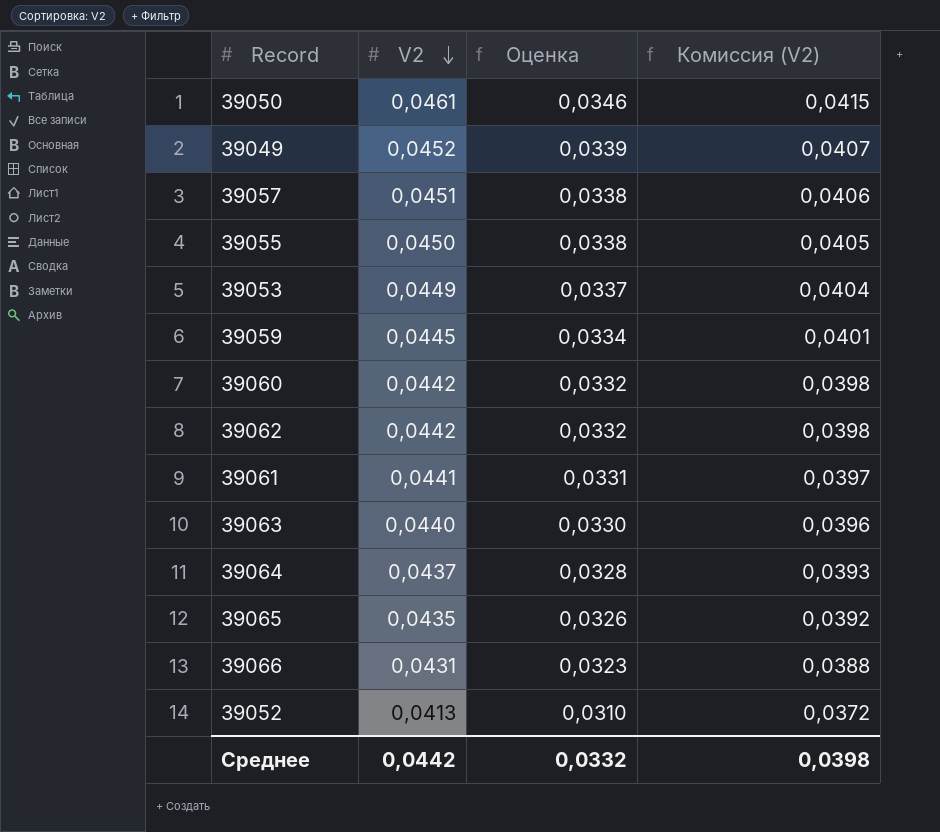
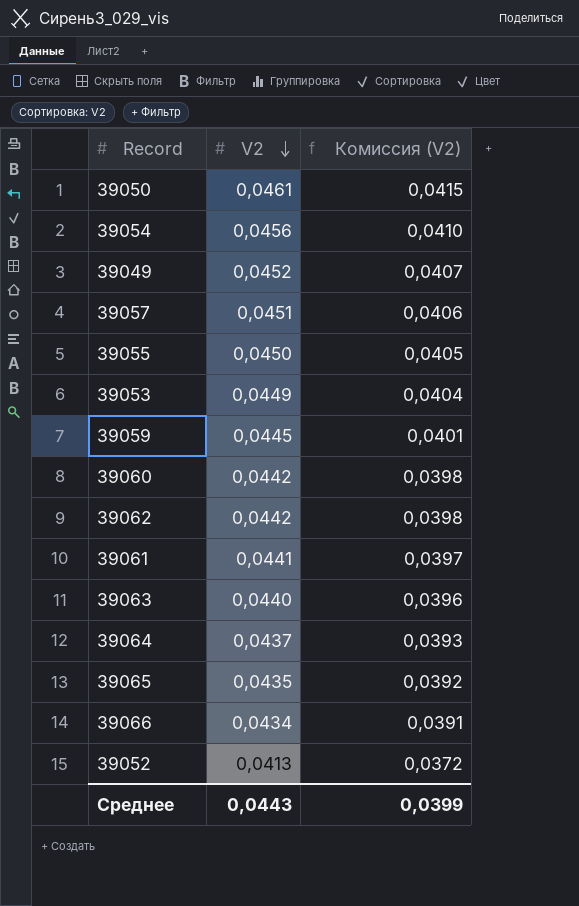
column Оценка | formula: [V2] * 0,75 -> none
row 39054: none -> 0,0456 | 0,0410
39066 | V2: 0,0431 -> 0,0434
39066 | Комиссия (V2): 0,0388 -> 0,0391
Среднее | V2: 0,0442 -> 0,0443
Среднее | Комиссия (V2): 0,0398 -> 0,0399

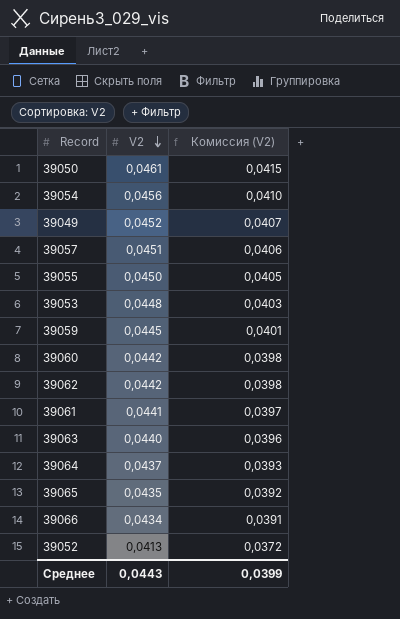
39053 | V2: 0,0449 -> 0,0448
39053 | Комиссия (V2): 0,0404 -> 0,0403

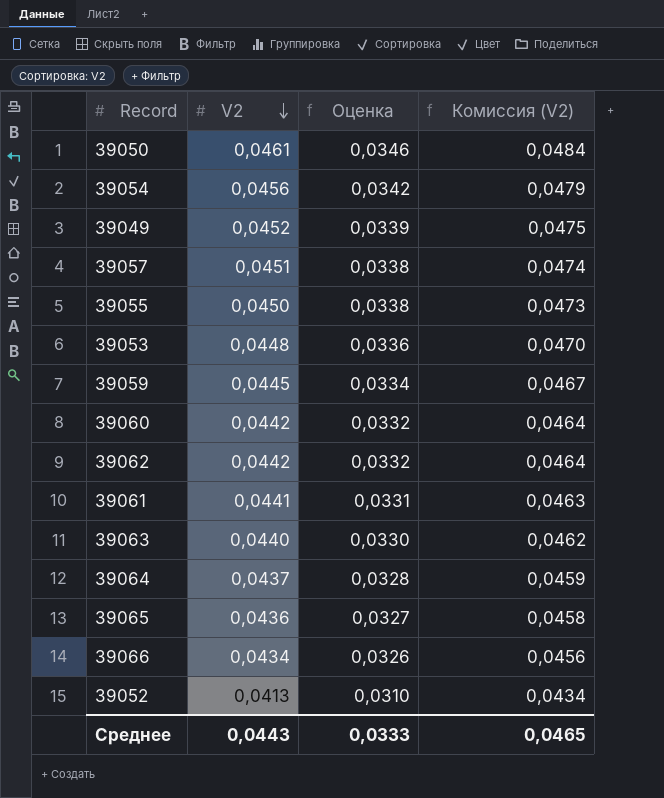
column Оценка | formula: none -> [V2] * 0,75
column Комиссия (V2) | formula: [V2] * 0,9 -> [V2] * 1,05
39065 | V2: 0,0435 -> 0,0436
Среднее | Комиссия (V2): 0,0399 -> 0,0465

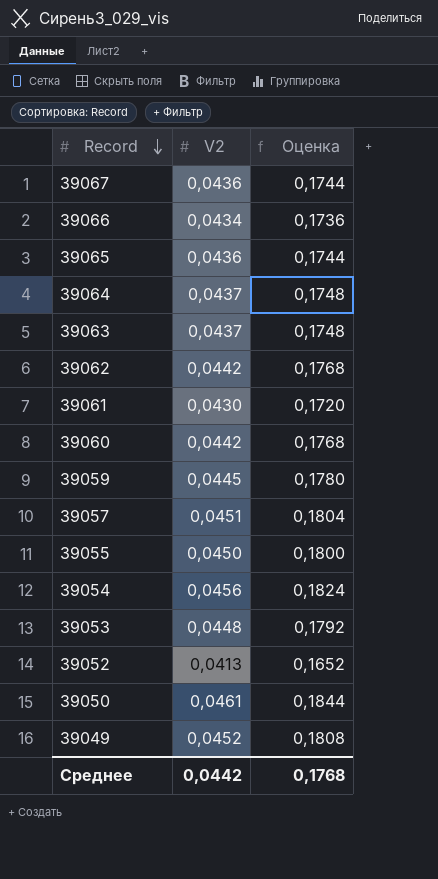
row order: V2 descending -> Record descending
column Комиссия (V2) | formula: [V2] * 1,05 -> none
column Оценка | formula: [V2] * 0,75 -> [V2] * 4
row 39067: none -> 0,0436 | 0,1744
39063 | V2: 0,0440 -> 0,0437
39061 | V2: 0,0441 -> 0,0430
Среднее | V2: 0,0443 -> 0,0442
Среднее | Оценка: 0,0333 -> 0,1768

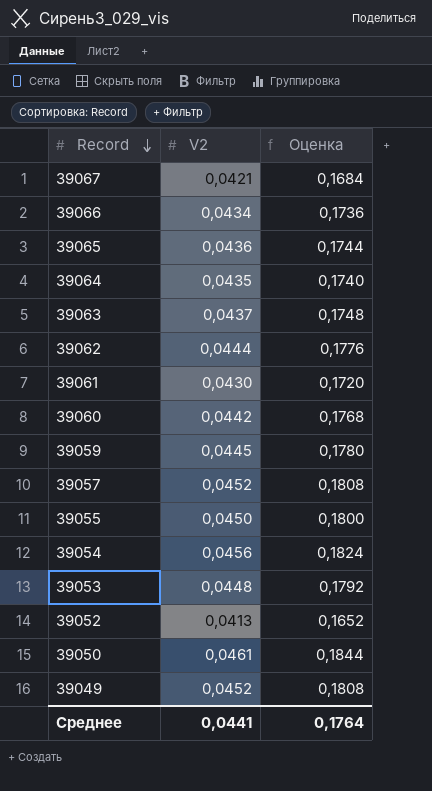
39067 | V2: 0,0436 -> 0,0421
39067 | Оценка: 0,1744 -> 0,1684
39064 | V2: 0,0437 -> 0,0435
39064 | Оценка: 0,1748 -> 0,1740
39062 | V2: 0,0442 -> 0,0444
39062 | Оценка: 0,1768 -> 0,1776
39057 | V2: 0,0451 -> 0,0452
39057 | Оценка: 0,1804 -> 0,1808
Среднее | V2: 0,0442 -> 0,0441
Среднее | Оценка: 0,1768 -> 0,1764

